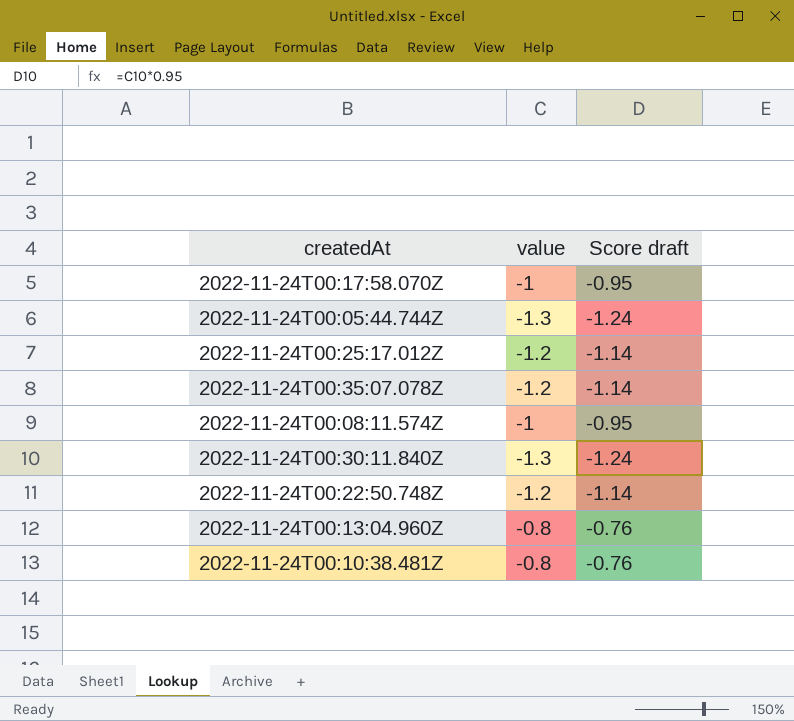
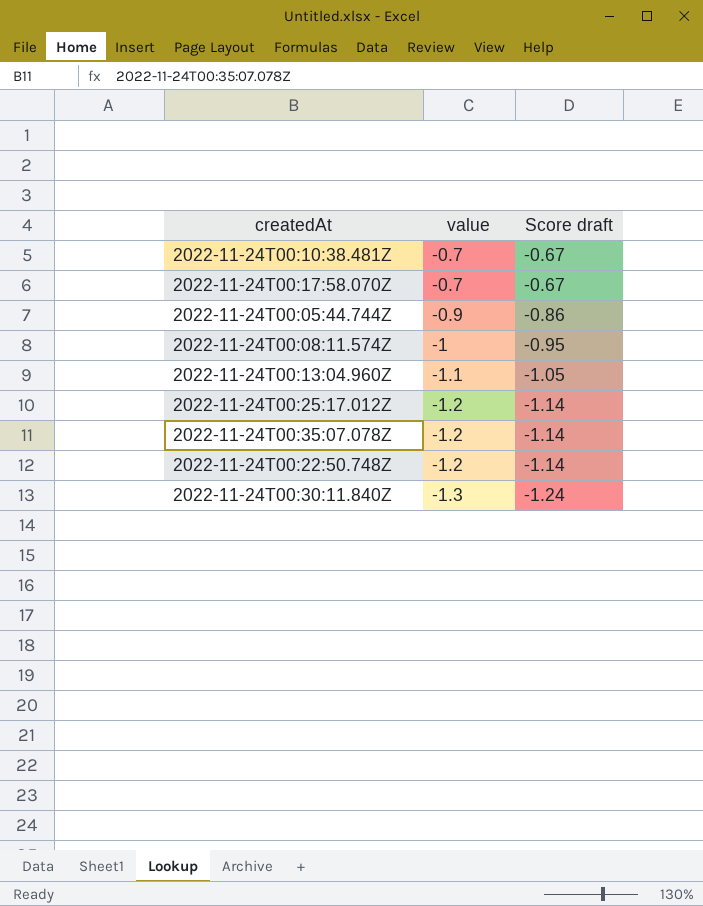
row order: none -> value descending
2022-11-24T00:10:38.481Z | value: -0.8 -> -0.7
2022-11-24T00:10:38.481Z | Score draft: -0.76 -> -0.67
2022-11-24T00:17:58.070Z | value: -1 -> -0.7
2022-11-24T00:17:58.070Z | Score draft: -0.95 -> -0.67
2022-11-24T00:05:44.744Z | value: -1.3 -> -0.9
2022-11-24T00:05:44.744Z | Score draft: -1.24 -> -0.86
2022-11-24T00:13:04.960Z | value: -0.8 -> -1.1
2022-11-24T00:13:04.960Z | Score draft: -0.76 -> -1.05

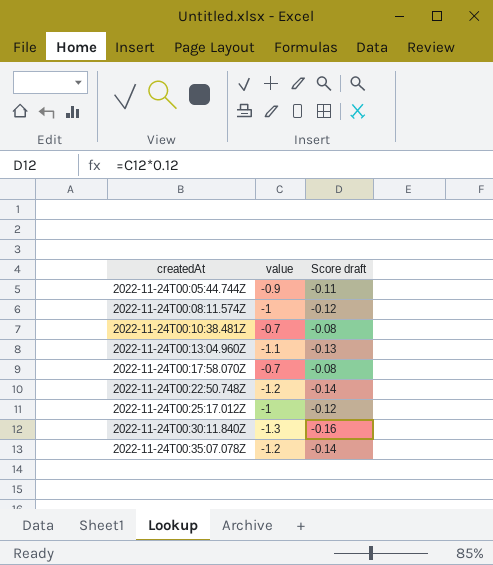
row order: value descending -> createdAt ascending
column Score draft | formula: [value] * 0.95 -> [value] * 0.12
2022-11-24T00:25:17.012Z | value: -1.2 -> -1

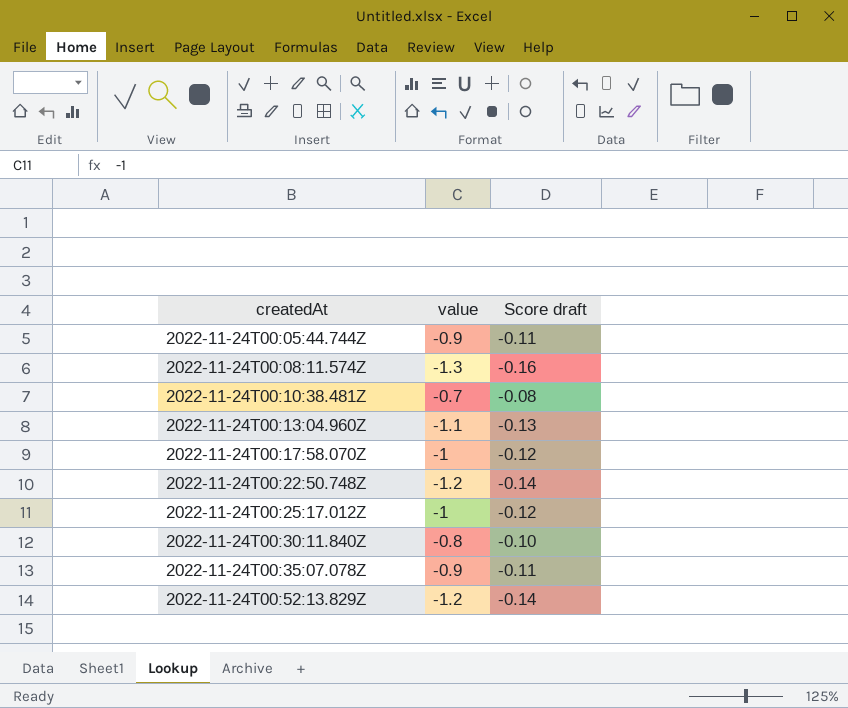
2022-11-24T00:08:11.574Z | value: -1 -> -1.3
2022-11-24T00:08:11.574Z | Score draft: -0.12 -> -0.16
2022-11-24T00:17:58.070Z | value: -0.7 -> -1
2022-11-24T00:17:58.070Z | Score draft: -0.08 -> -0.12
2022-11-24T00:30:11.840Z | value: -1.3 -> -0.8
2022-11-24T00:30:11.840Z | Score draft: -0.16 -> -0.10
2022-11-24T00:35:07.078Z | value: -1.2 -> -0.9
2022-11-24T00:35:07.078Z | Score draft: -0.14 -> -0.11
row 2022-11-24T00:52:13.829Z: none -> -1.2 | -0.14

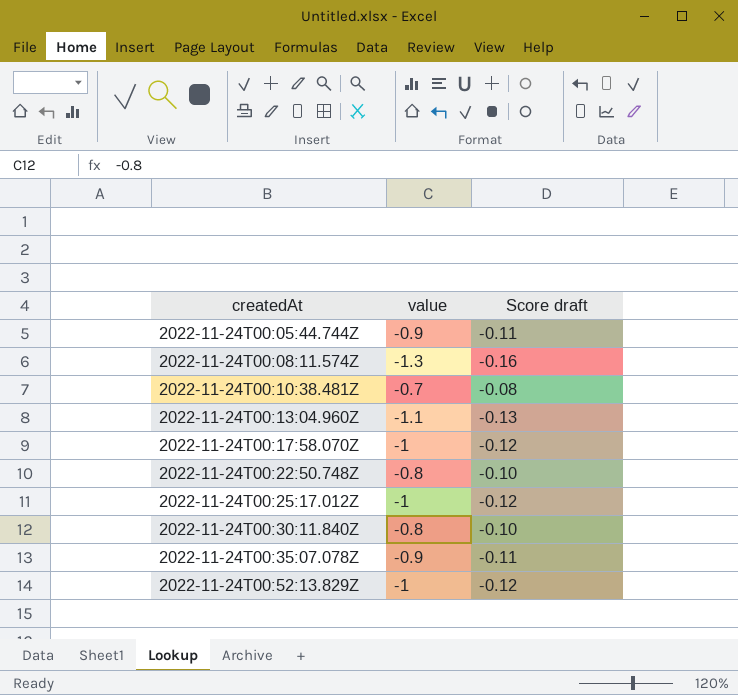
2022-11-24T00:22:50.748Z | value: -1.2 -> -0.8
2022-11-24T00:22:50.748Z | Score draft: -0.14 -> -0.10
2022-11-24T00:52:13.829Z | value: -1.2 -> -1
2022-11-24T00:52:13.829Z | Score draft: -0.14 -> -0.12

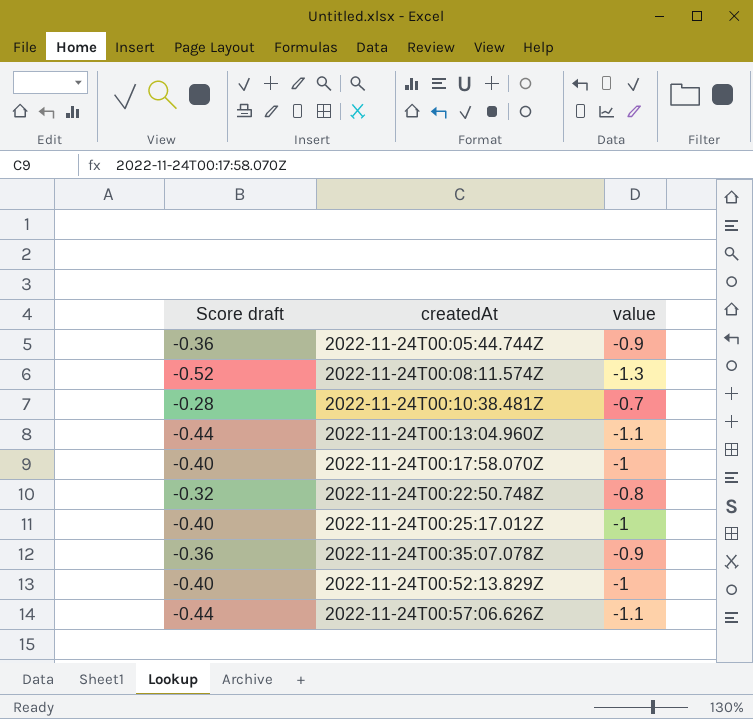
column Score draft | formula: [value] * 0.12 -> [value] * 0.4
column Score draft | position: 3 -> 1
row 2022-11-24T00:30:11.840Z: -0.8 | -0.10 -> none
row 2022-11-24T00:57:06.626Z: none -> -0.44 | -1.1

